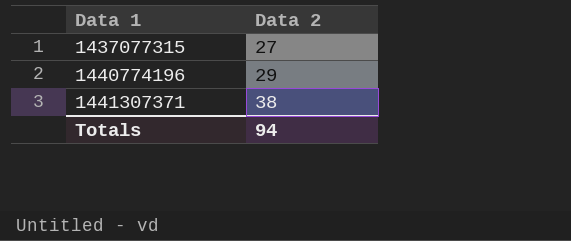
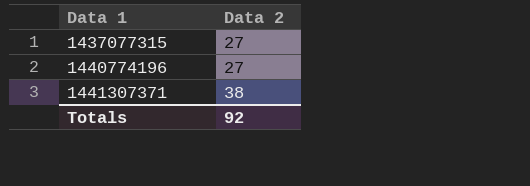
1440774196 | Data 2: 29 -> 27
Totals | Data 2: 94 -> 92

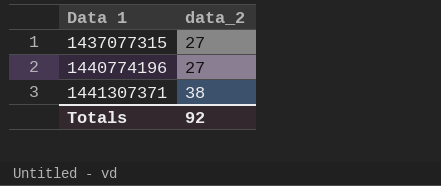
column name: Data 2 -> data_2

